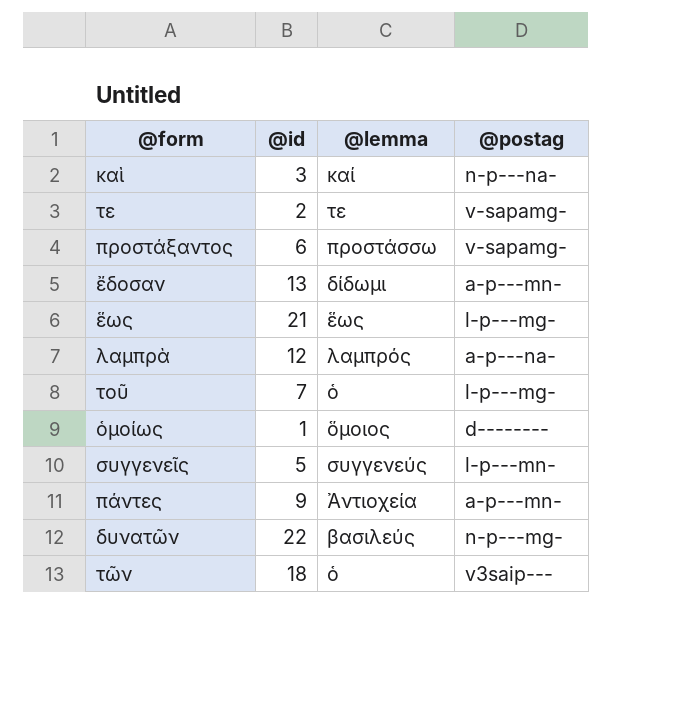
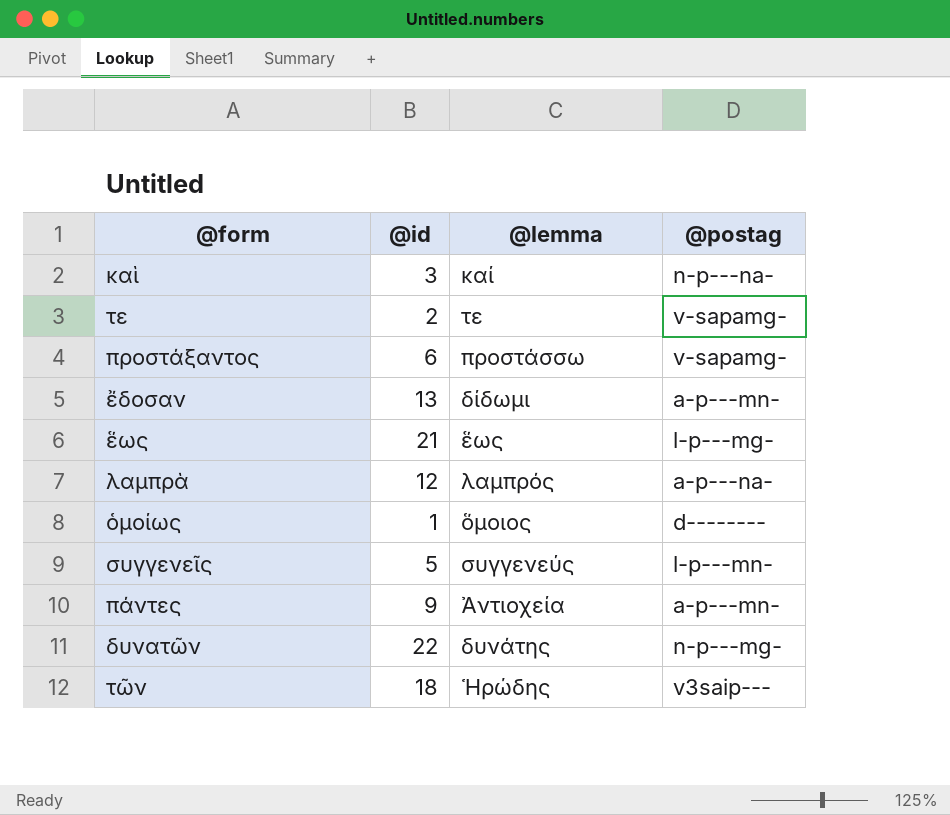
row τοῦ: 7 | ὁ | l-p---mg- -> none
δυνατῶν | @lemma: βασιλεύς -> δυνάτης
τῶν | @lemma: ὁ -> Ἡρώδης

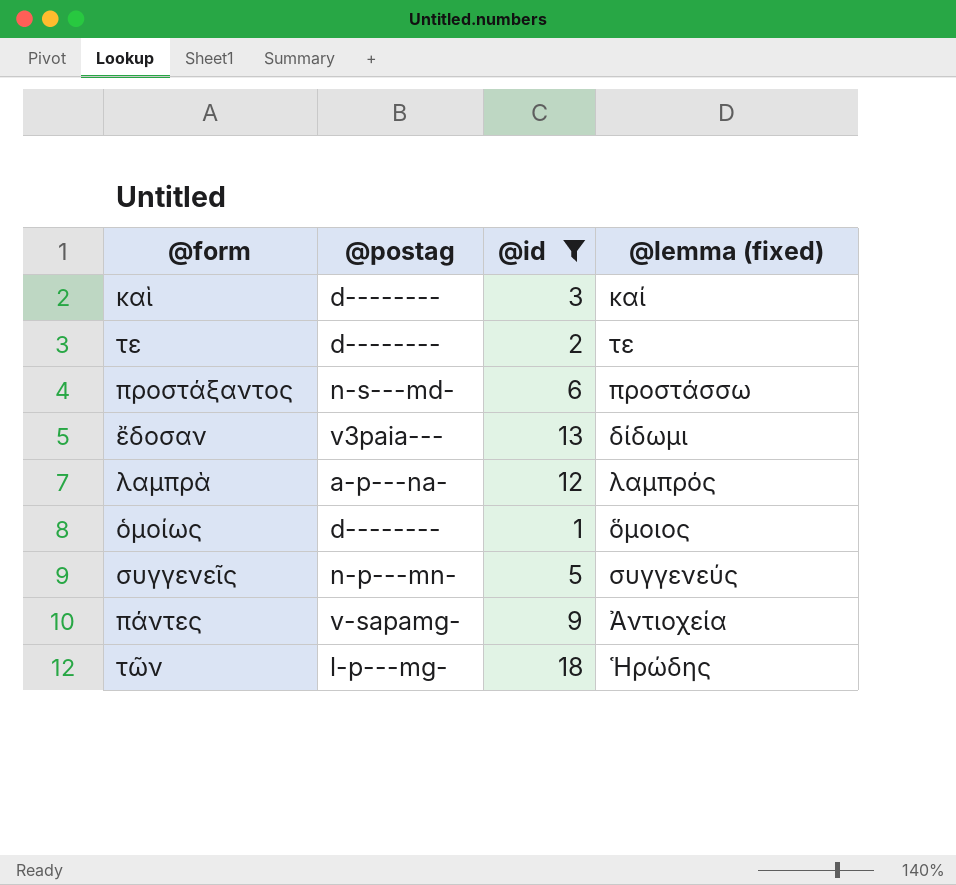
filter: none -> @id <= 18
column @postag | position: 4 -> 2
column name: @lemma -> @lemma (fixed)
καὶ | @postag: n-p---na- -> d--------
τε | @postag: v-sapamg- -> d--------
προστάξαντος | @postag: v-sapamg- -> n-s---md-
ἔδοσαν | @postag: a-p---mn- -> v3paia---
συγγενεῖς | @postag: l-p---mn- -> n-p---mn-
πάντες | @postag: a-p---mn- -> v-sapamg-
τῶν | @postag: v3saip--- -> l-p---mg-

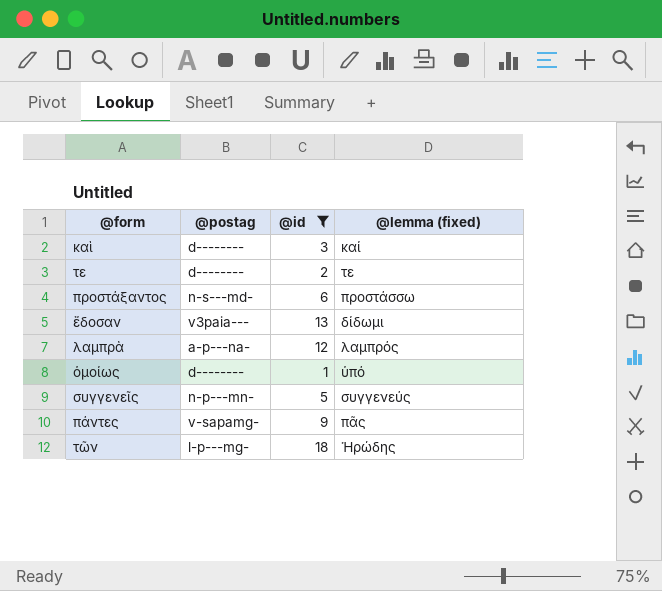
ὁμοίως | @lemma (fixed): ὅμοιος -> ὑπό
πάντες | @lemma (fixed): Ἀντιοχεία -> πᾶς

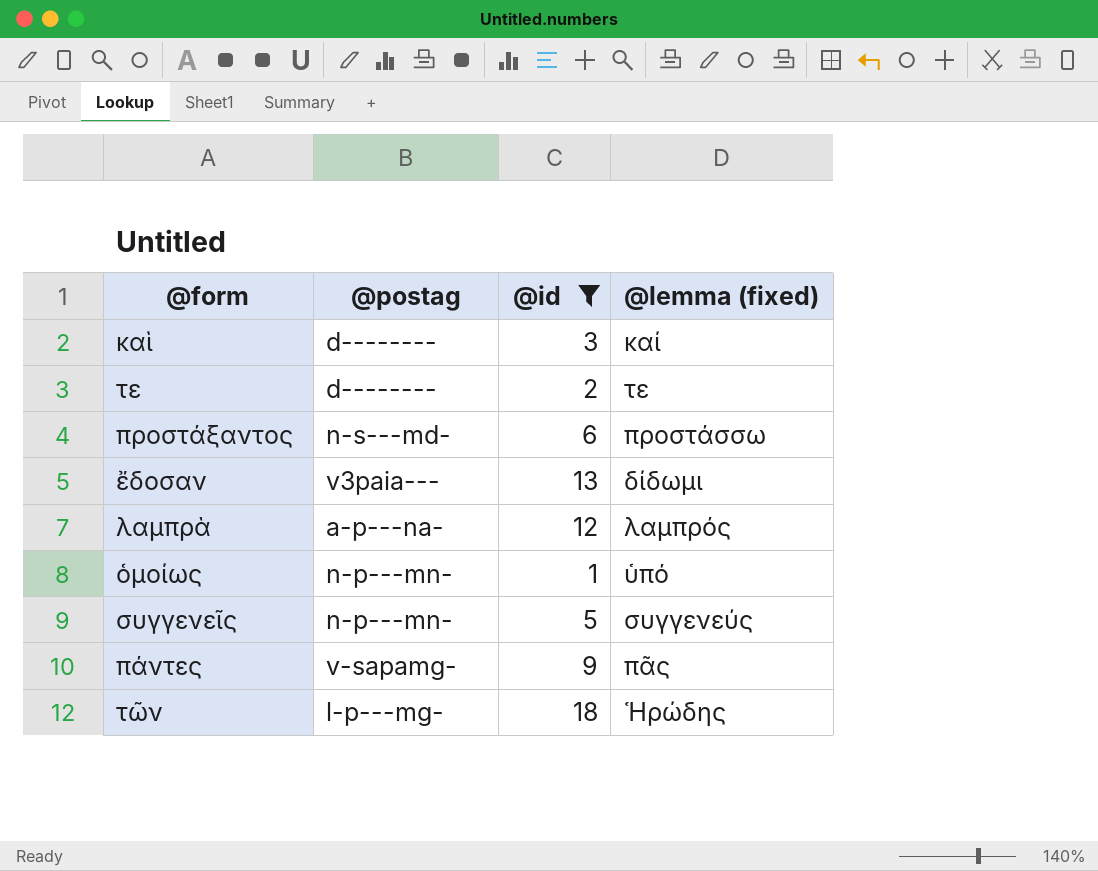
ὁμοίως | @postag: d-------- -> n-p---mn-

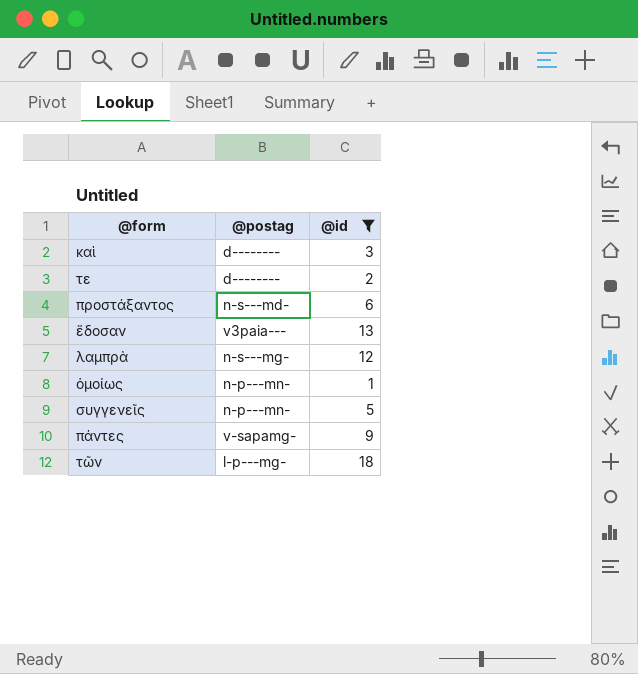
column @lemma (fixed) | position: 4 -> none
λαμπρὰ | @postag: a-p---na- -> n-s---mg-

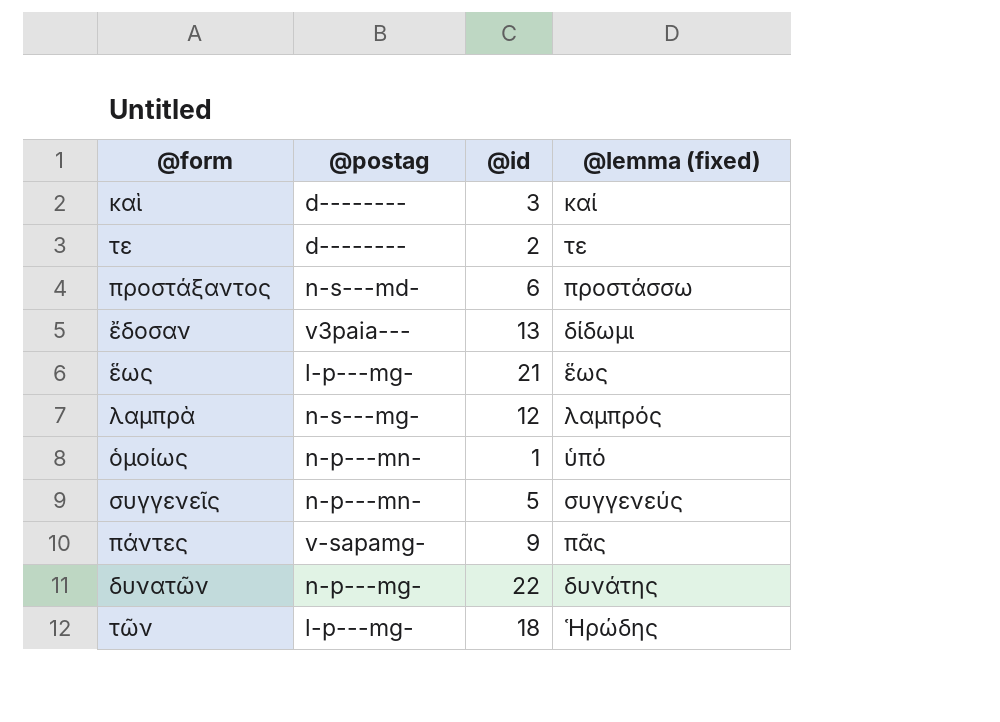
filter: @id <= 18 -> none
column @lemma (fixed) | position: none -> 4

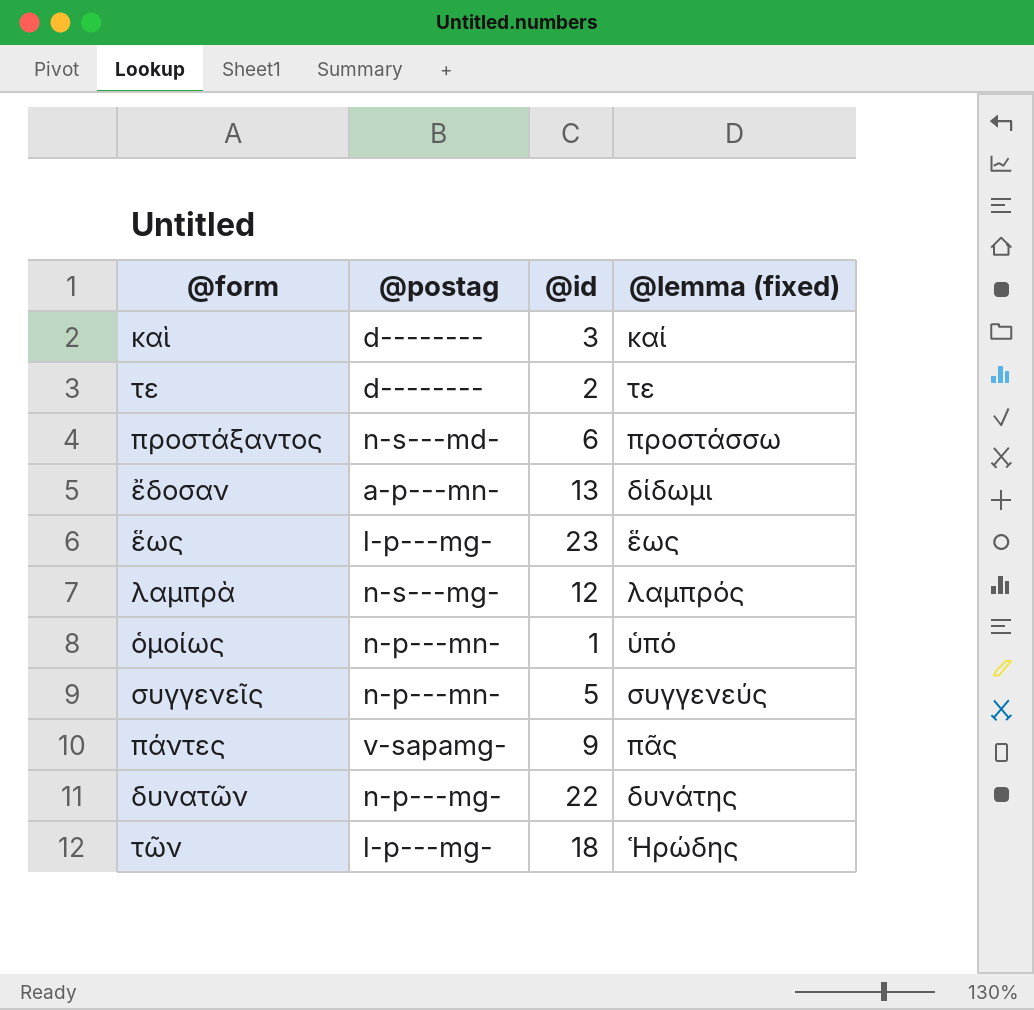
ἔδοσαν | @postag: v3paia--- -> a-p---mn-
ἕως | @id: 21 -> 23

